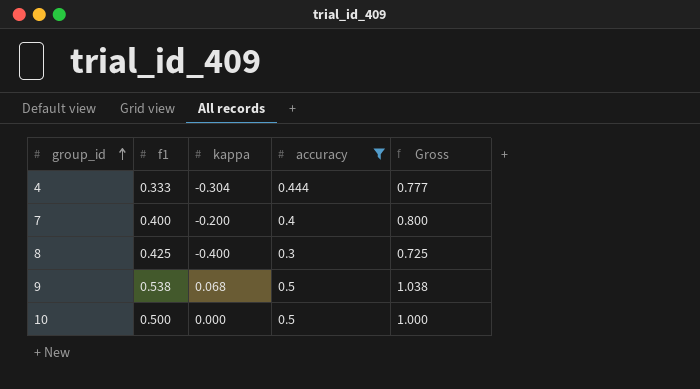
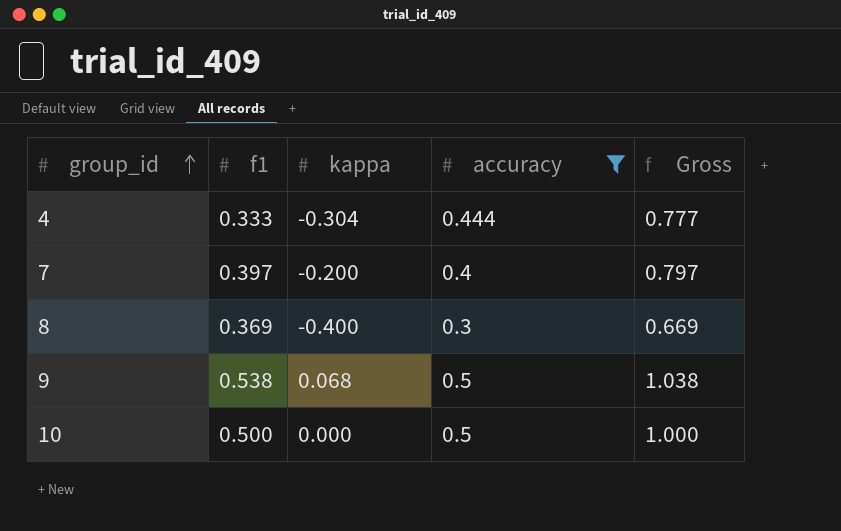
7 | f1: 0.400 -> 0.397
7 | Gross: 0.800 -> 0.797
8 | f1: 0.425 -> 0.369
8 | Gross: 0.725 -> 0.669

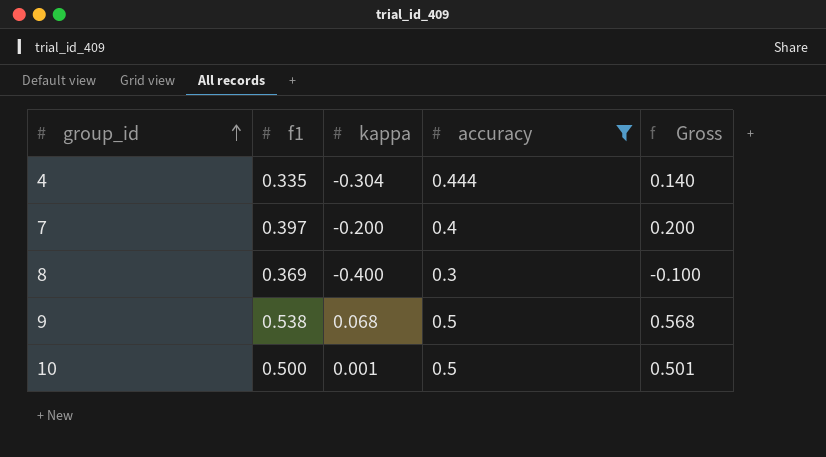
column Gross | formula: [f1] + [accuracy] -> [kappa] + [accuracy]
4 | f1: 0.333 -> 0.335
10 | kappa: 0.000 -> 0.001

